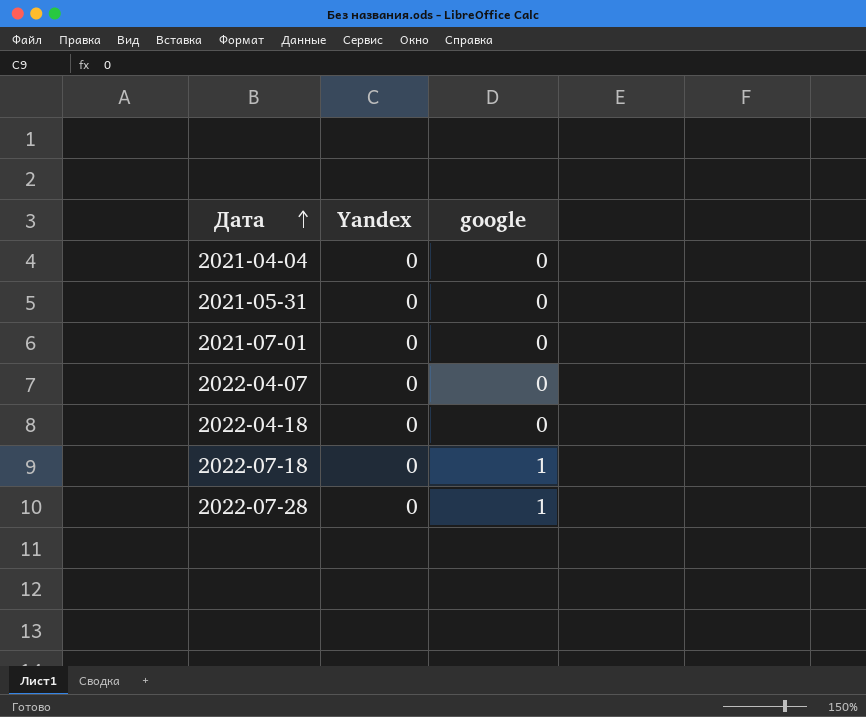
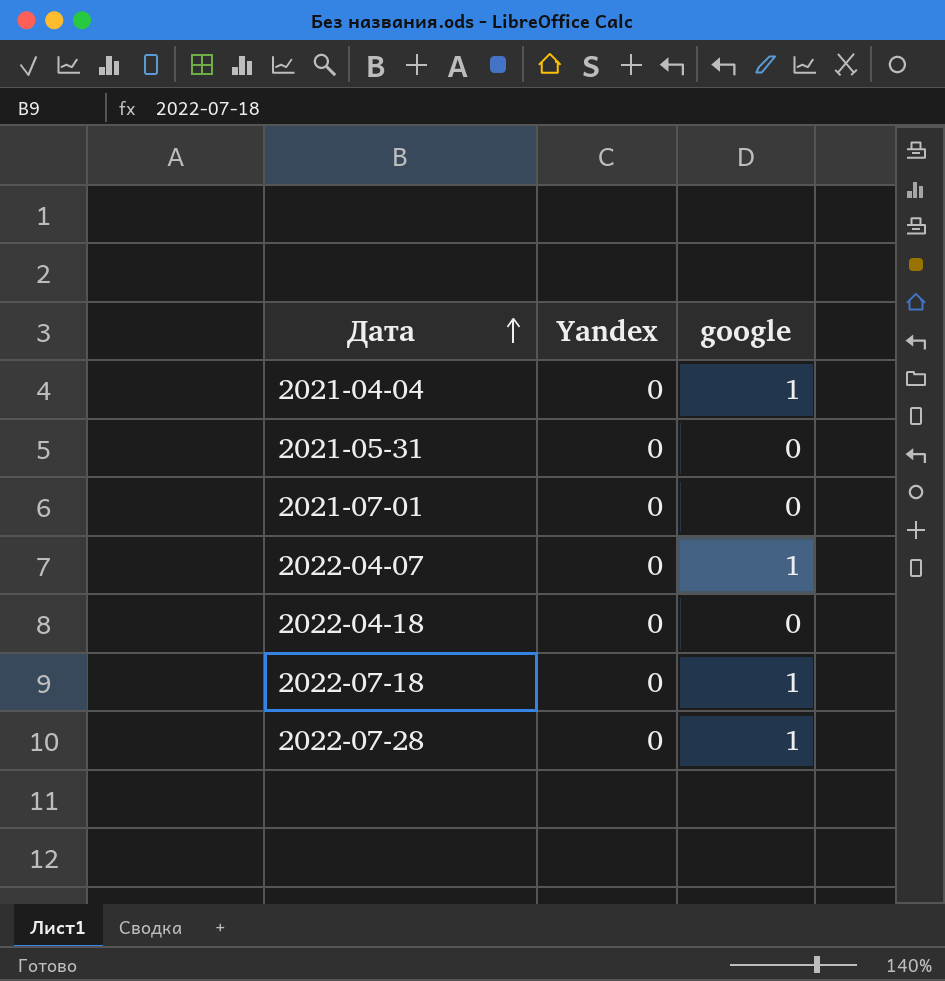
2021-04-04 | google: 0 -> 1
2022-04-07 | google: 0 -> 1

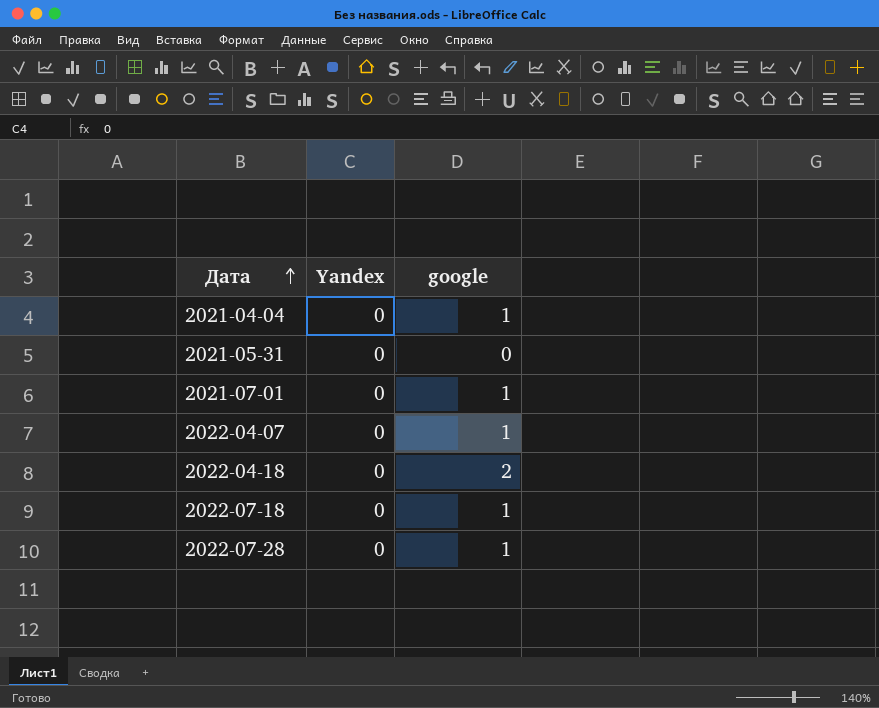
2021-07-01 | google: 0 -> 1
2022-04-18 | google: 0 -> 2

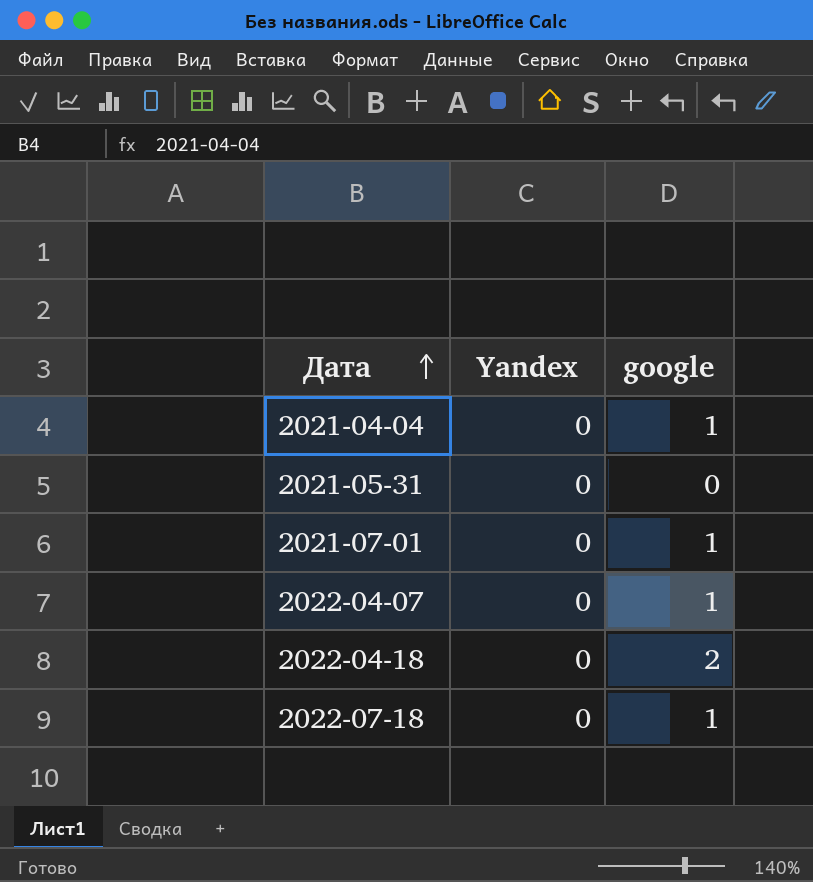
row 2022-07-28: 0 | 1 -> none

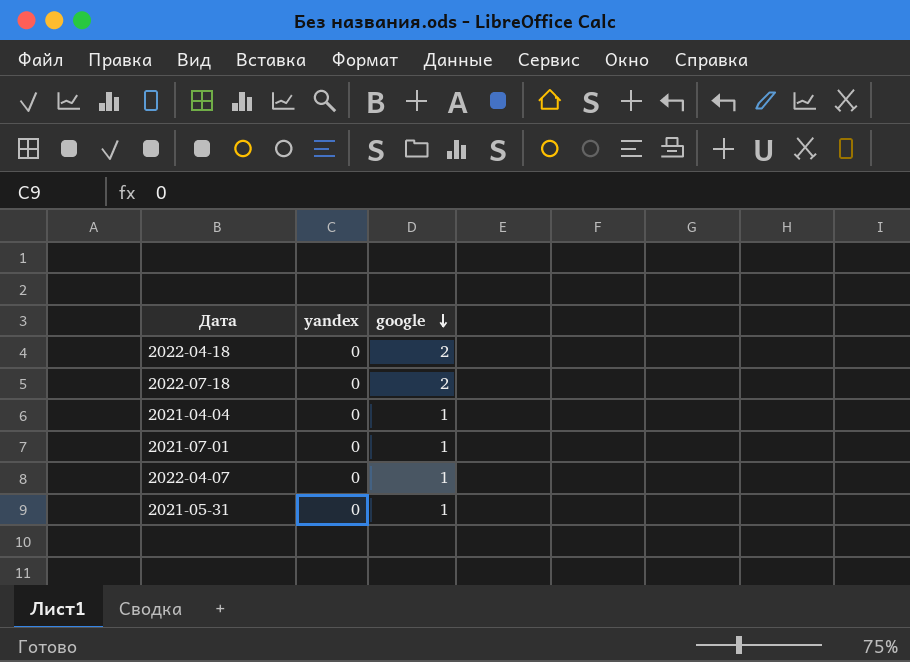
row order: Дата ascending -> google descending
column name: Yandex -> yandex
2022-07-18 | google: 1 -> 2
2021-05-31 | google: 0 -> 1

